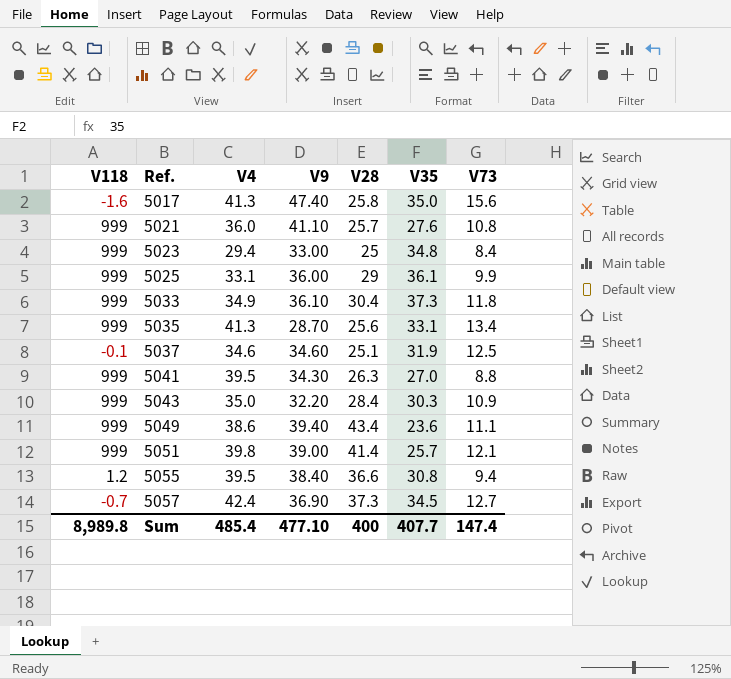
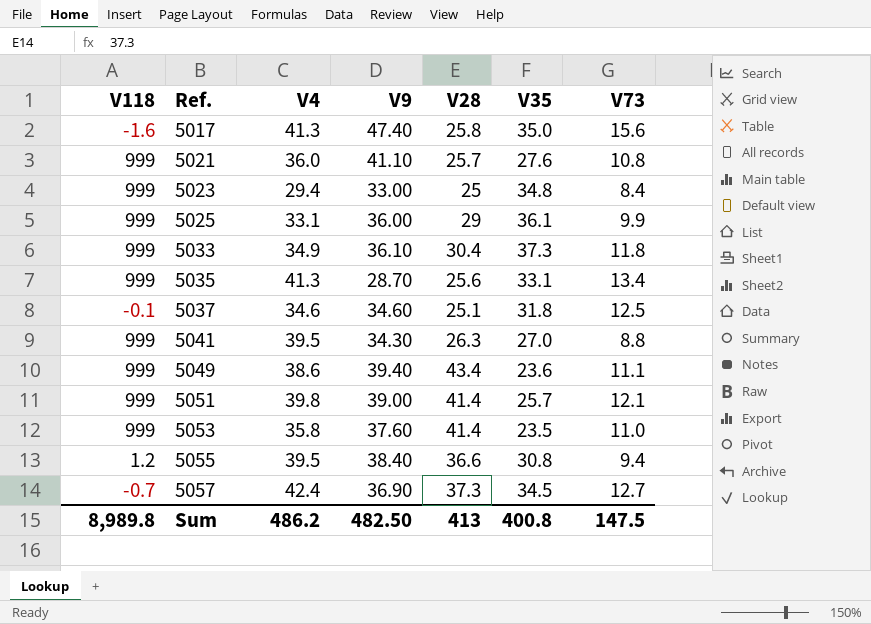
row 5043: 999 | 35.0 | 32.20 | 28.4 | 30.3 | 10.9 -> none
5037 | V35: 31.9 -> 31.8
row 5053: none -> 999 | 35.8 | 37.60 | 41.4 | 23.5 | 11.0
Sum | V4: 485.4 -> 486.2
Sum | V9: 477.10 -> 482.50
Sum | V28: 400 -> 413
Sum | V35: 407.7 -> 400.8
Sum | V73: 147.4 -> 147.5

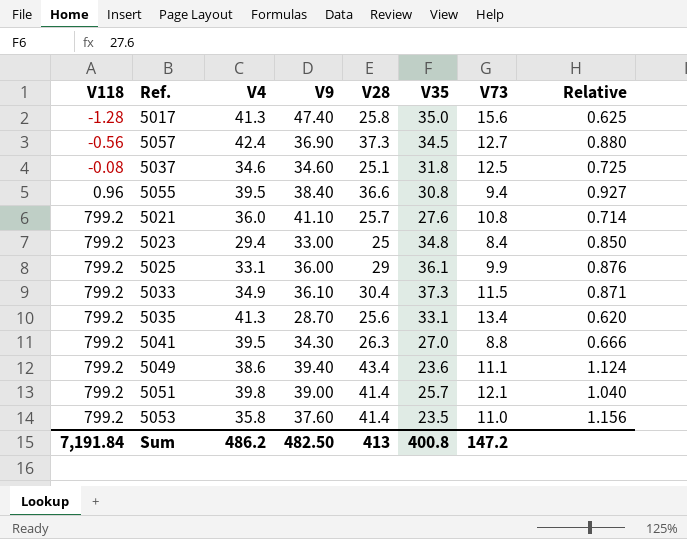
row order: Ref. ascending -> V118 ascending
column Relative | formula: none -> [V28] / [V4]
5017 | V118: -1.6 -> -1.28
5057 | V118: -0.7 -> -0.56
5037 | V118: -0.1 -> -0.08
5055 | V118: 1.2 -> 0.96
5021 | V118: 999 -> 799.2
5023 | V118: 999 -> 799.2
5025 | V118: 999 -> 799.2
5033 | V118: 999 -> 799.2
5033 | V73: 11.8 -> 11.5
5035 | V118: 999 -> 799.2
5041 | V118: 999 -> 799.2
5049 | V118: 999 -> 799.2
5051 | V118: 999 -> 799.2
5053 | V118: 999 -> 799.2
Sum | V118: 8,989.8 -> 7,191.84
Sum | V73: 147.5 -> 147.2

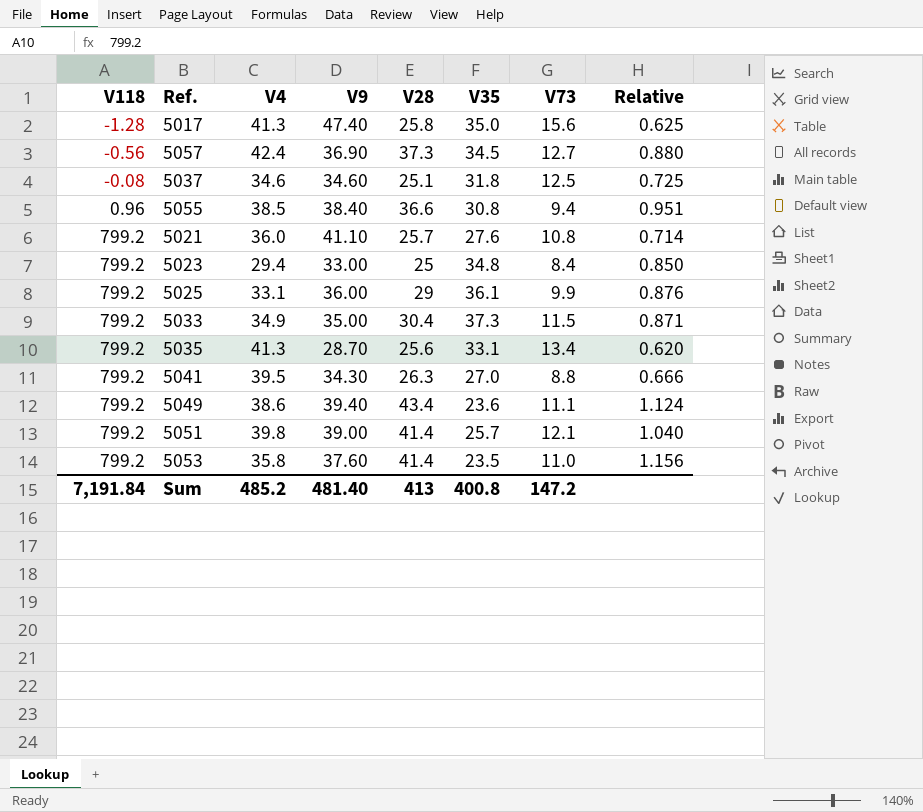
5055 | V4: 39.5 -> 38.5
5055 | Relative: 0.927 -> 0.951
5033 | V9: 36.10 -> 35.00
Sum | V4: 486.2 -> 485.2
Sum | V9: 482.50 -> 481.40

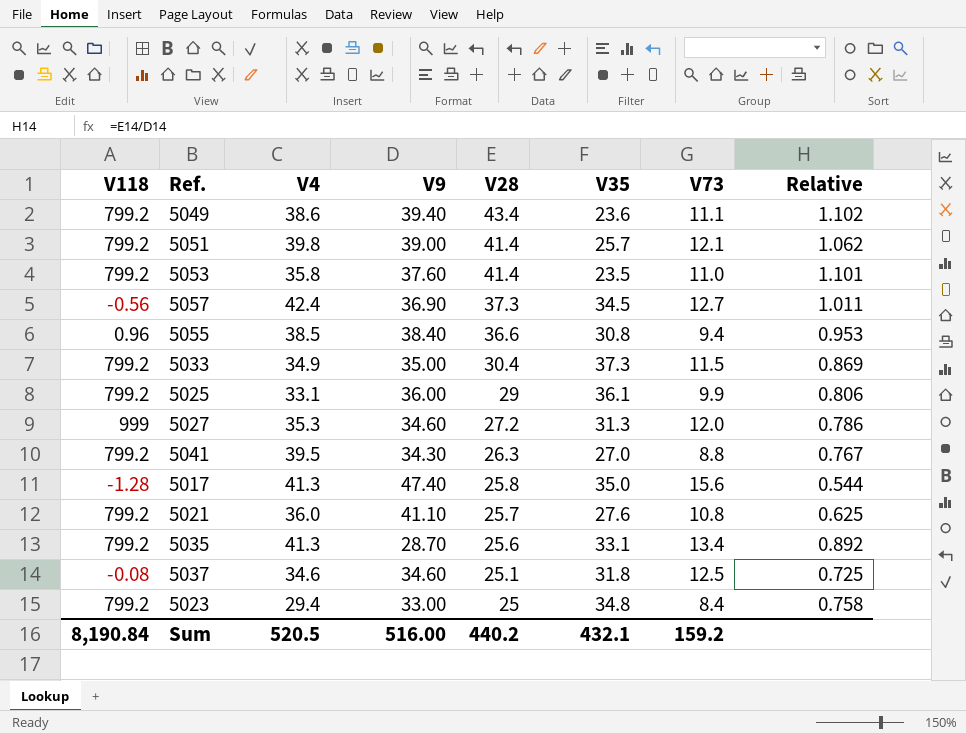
row order: V118 ascending -> V28 descending
column Relative | formula: [V28] / [V4] -> [V28] / [V9]
row 5027: none -> 999 | 35.3 | 34.60 | 27.2 | 31.3 | 12.0 | 0.786
Sum | V118: 7,191.84 -> 8,190.84
Sum | V4: 485.2 -> 520.5
Sum | V9: 481.40 -> 516.00
Sum | V28: 413 -> 440.2
Sum | V35: 400.8 -> 432.1
Sum | V73: 147.2 -> 159.2

